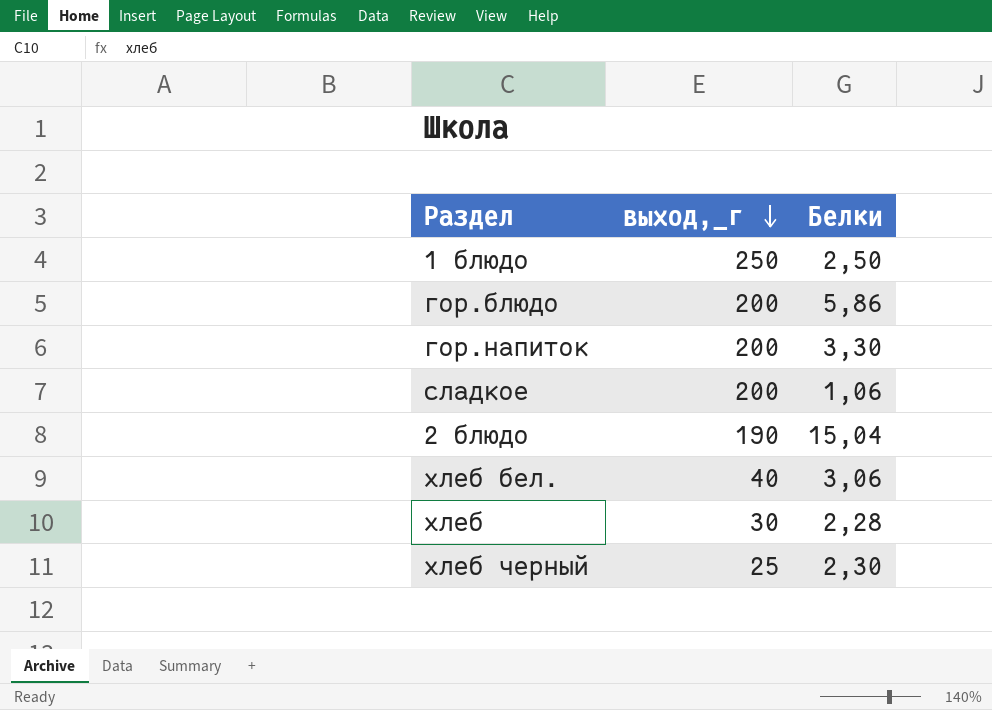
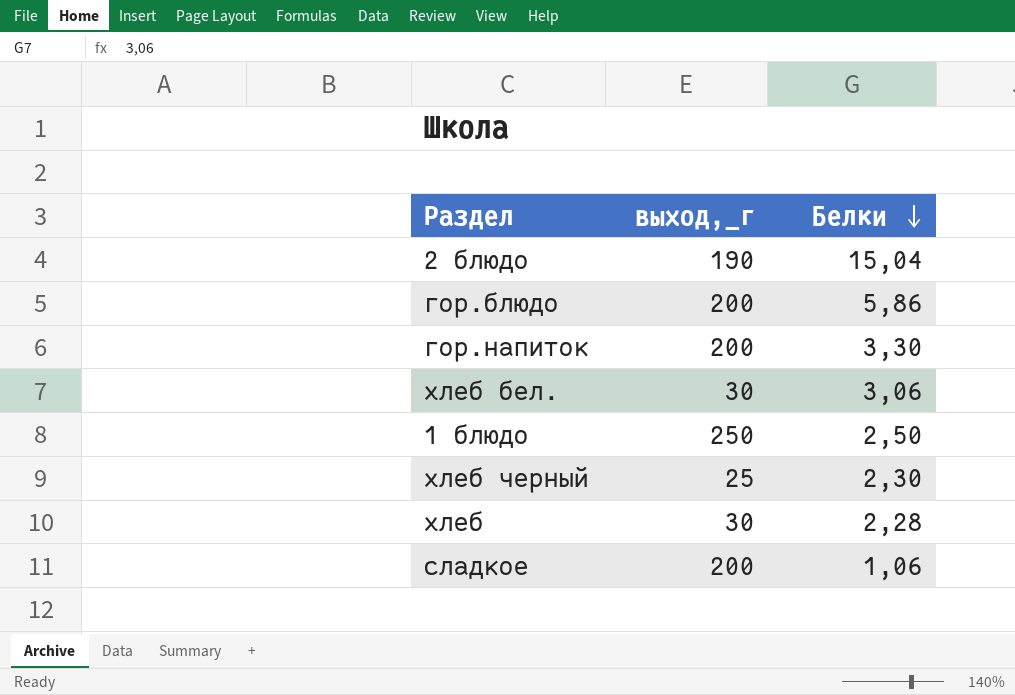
row order: выход,_г descending -> Белки descending
хлеб бел. | выход,_г: 40 -> 30

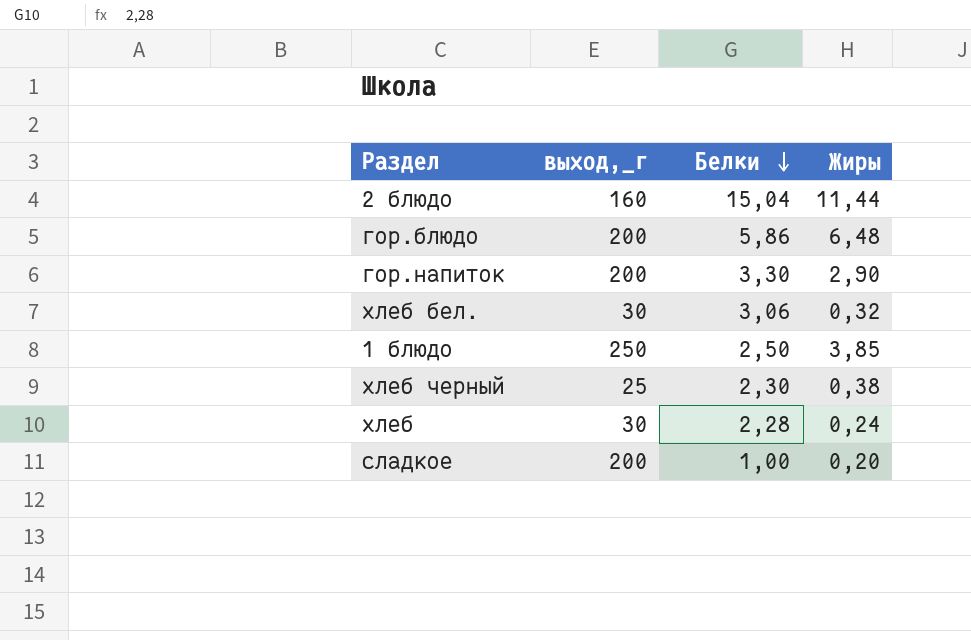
column Жиры | position: none -> 4
2 блюдо | выход,_г: 190 -> 160
сладкое | Белки: 1,06 -> 1,00

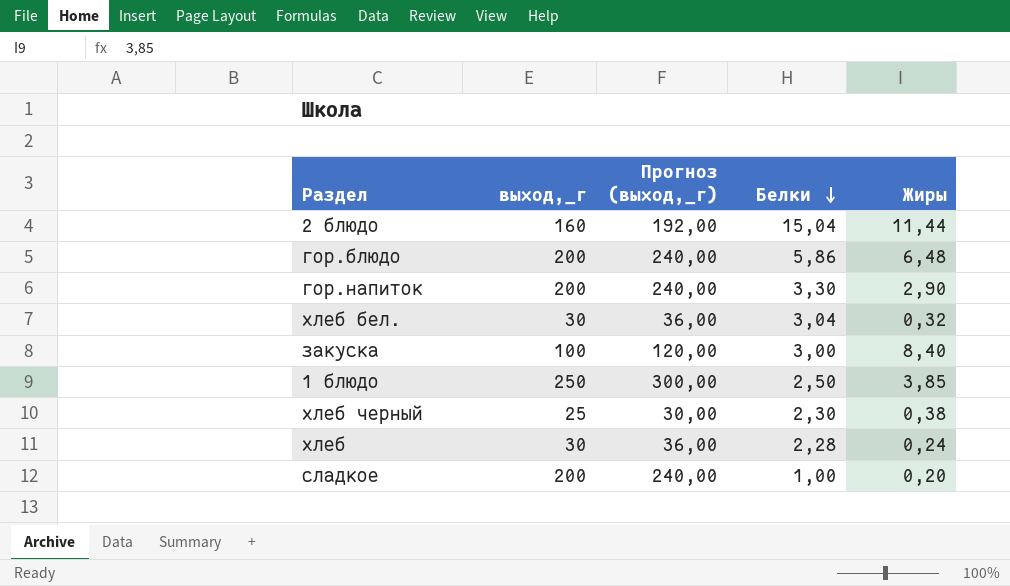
column Прогноз (выход,_г) | formula: none -> [выход,_г] * 1,2
хлеб бел. | Белки: 3,06 -> 3,04
row закуска: none -> 100 | 120,00 | 3,00 | 8,40

